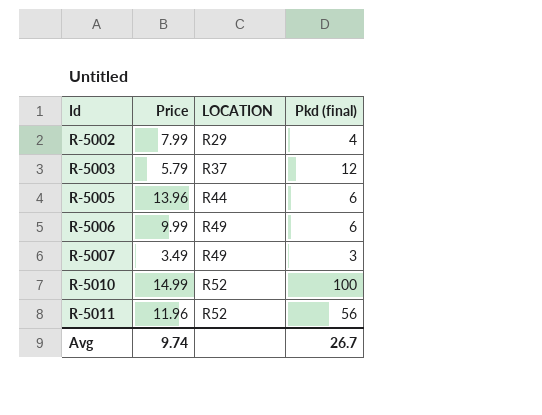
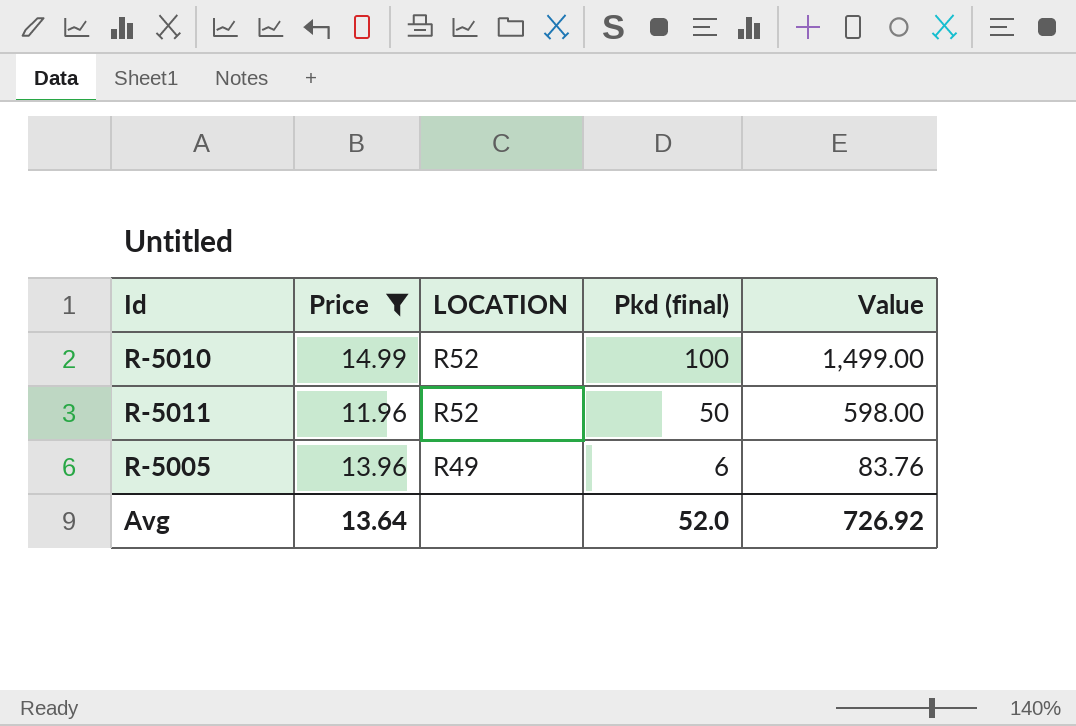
filter: none -> Price >= 11.96
row order: Id ascending -> LOCATION descending
column Value | formula: none -> [Price] * [Pkd (final)]
R-5011 | Pkd (final): 56 -> 50
R-5005 | LOCATION: R44 -> R49
Avg | Price: 9.74 -> 13.64
Avg | Pkd (final): 26.7 -> 52.0

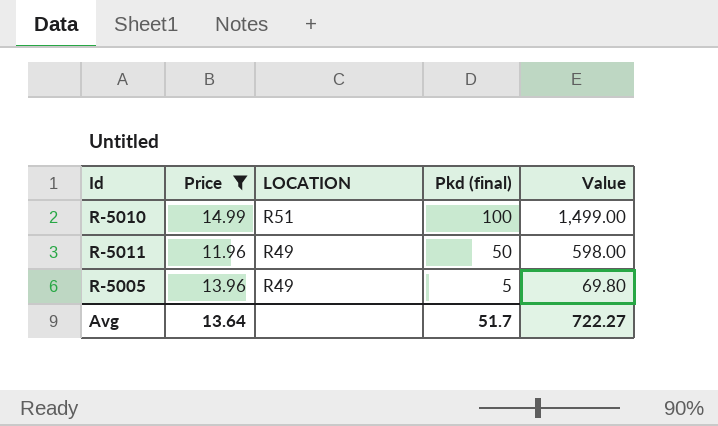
R-5010 | LOCATION: R52 -> R51
R-5011 | LOCATION: R52 -> R49
R-5005 | Pkd (final): 6 -> 5
R-5005 | Value: 83.76 -> 69.80
Avg | Pkd (final): 52.0 -> 51.7
Avg | Value: 726.92 -> 722.27

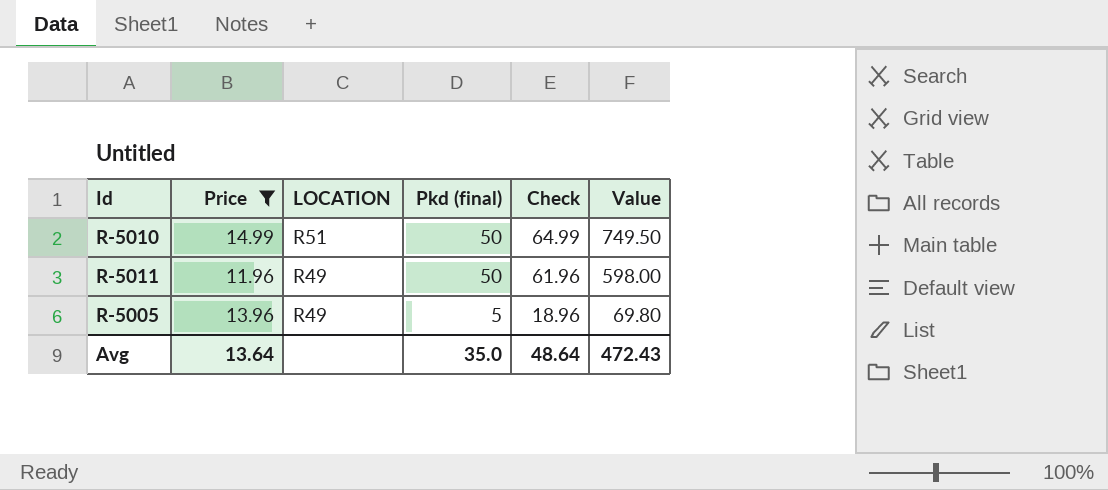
column Check | formula: none -> [Price] + [Pkd (final)]
R-5010 | Pkd (final): 100 -> 50
R-5010 | Value: 1,499.00 -> 749.50
Avg | Pkd (final): 51.7 -> 35.0
Avg | Value: 722.27 -> 472.43

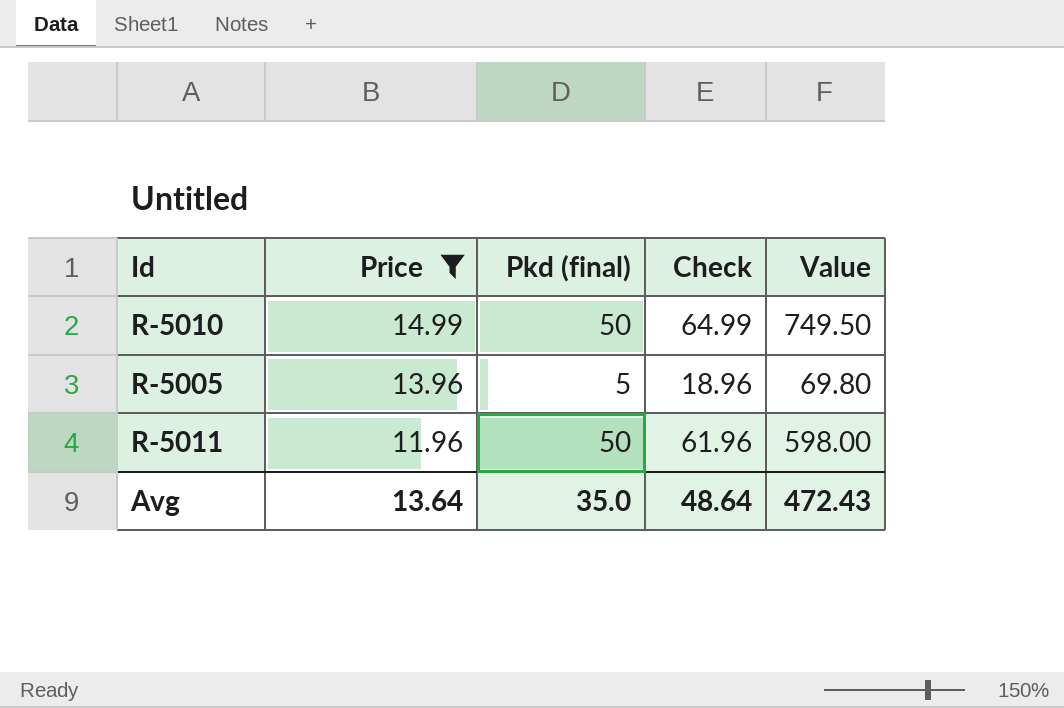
row order: LOCATION descending -> Price descending
column LOCATION | position: 3 -> none

